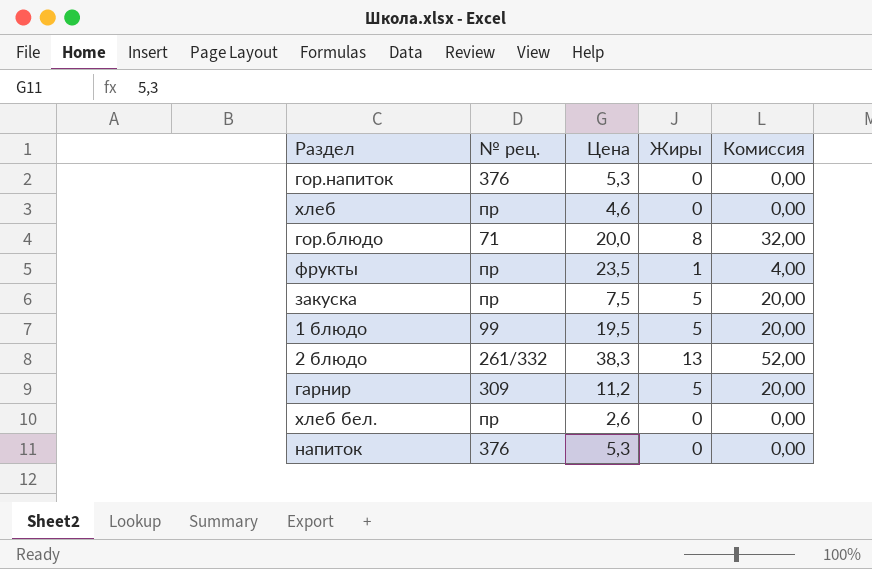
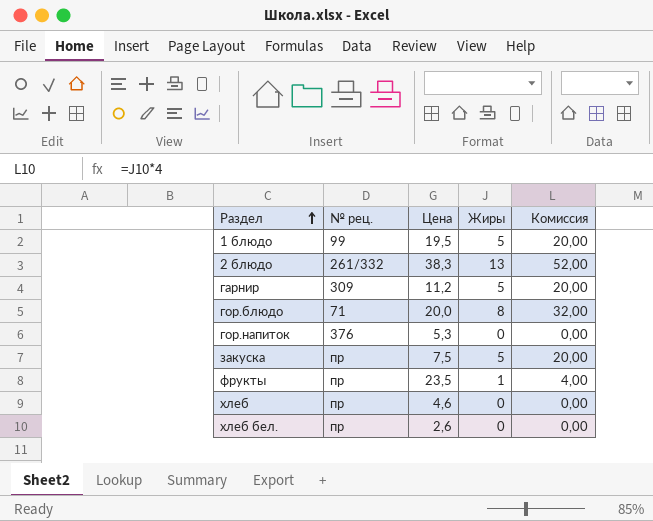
row order: none -> Раздел ascending
row напиток: 376 | 5,3 | 0 | 0,00 -> none

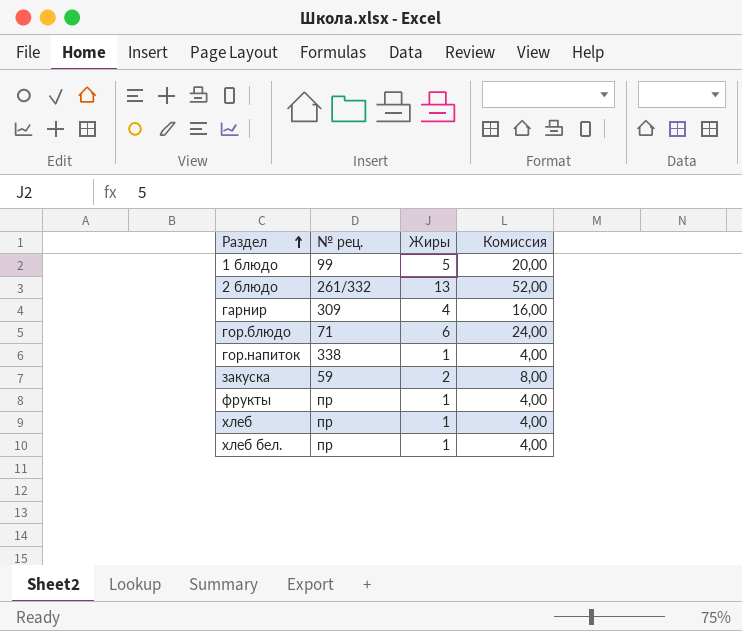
column Цена | position: 3 -> none
гарнир | Жиры: 5 -> 4
гарнир | Комиссия: 20,00 -> 16,00
гор.блюдо | Жиры: 8 -> 6
гор.блюдо | Комиссия: 32,00 -> 24,00
гор.напиток | № рец.: 376 -> 338
гор.напиток | Жиры: 0 -> 1
гор.напиток | Комиссия: 0,00 -> 4,00
закуска | № рец.: пр -> 59
закуска | Жиры: 5 -> 2
закуска | Комиссия: 20,00 -> 8,00
хлеб | Жиры: 0 -> 1
хлеб | Комиссия: 0,00 -> 4,00
хлеб бел. | Жиры: 0 -> 1
хлеб бел. | Комиссия: 0,00 -> 4,00

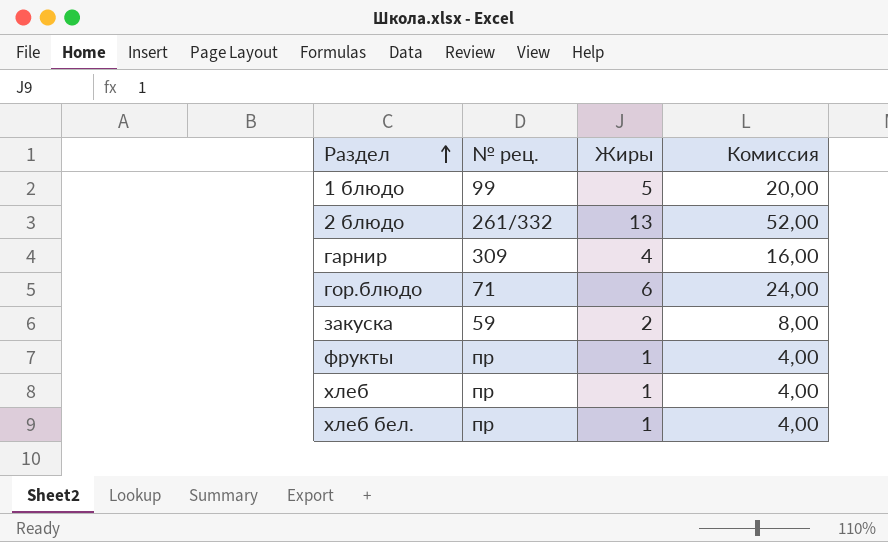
row гор.напиток: 338 | 1 | 4,00 -> none

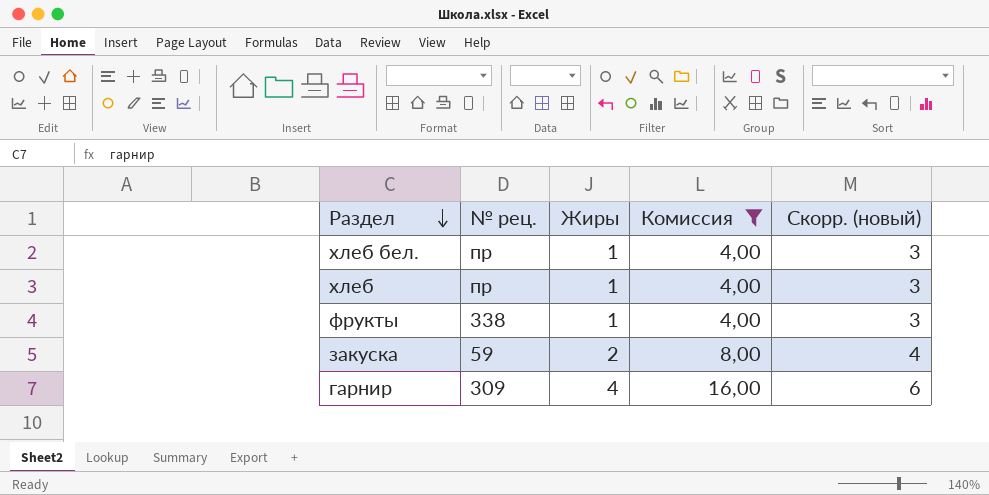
filter: none -> Комиссия <= 16,00
row order: Раздел ascending -> Раздел descending
column Скорр. (новый) | formula: none -> [Жиры] + 2
фрукты | № рец.: пр -> 338

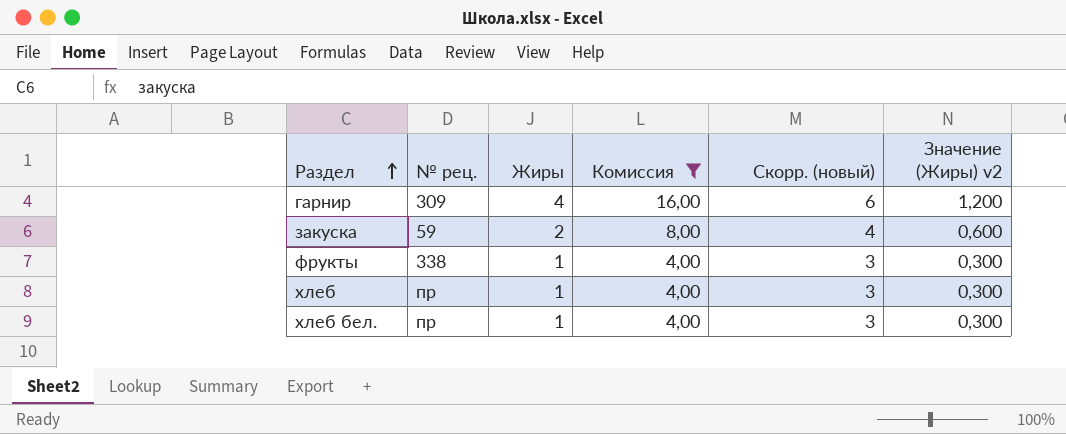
row order: Раздел descending -> Раздел ascending
column Значение (Жиры) v2 | formula: none -> [Жиры] * 0,3

